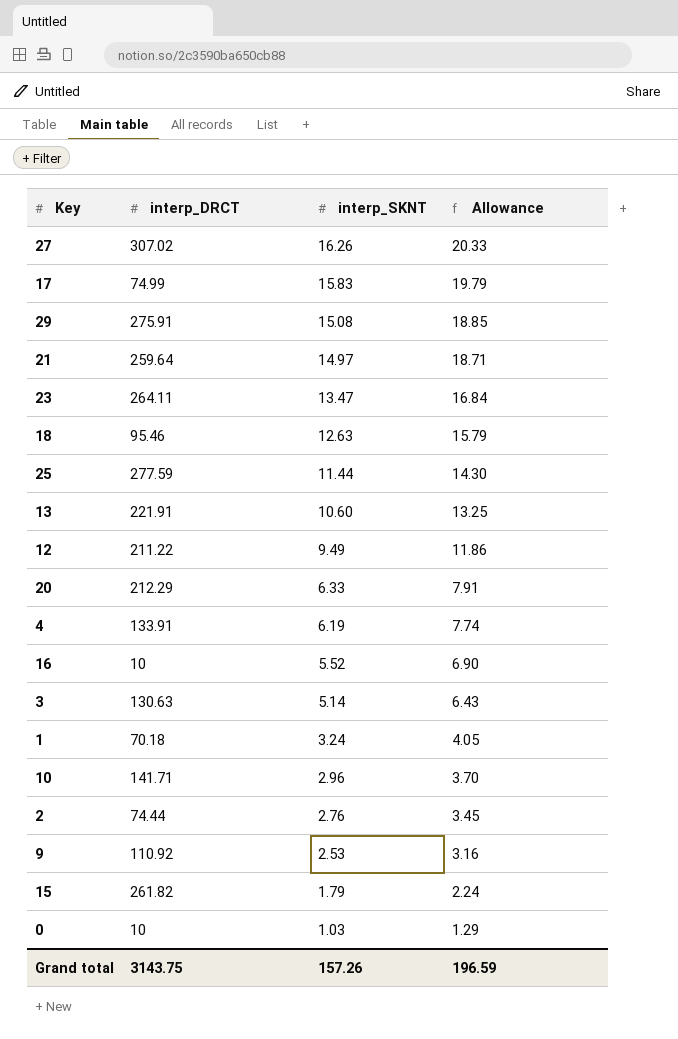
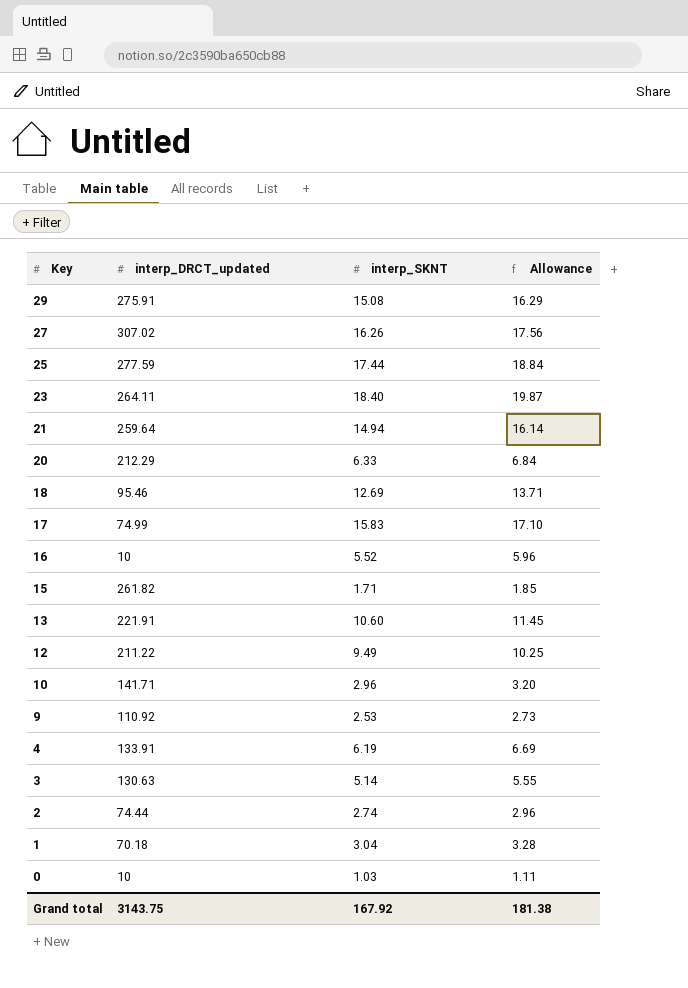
row order: interp_SKNT descending -> Key descending
column name: interp_DRCT -> interp_DRCT_updated
column Allowance | formula: [interp_SKNT] * 1.25 -> [interp_SKNT] * 1.08
25 | interp_SKNT: 11.44 -> 17.44
23 | interp_SKNT: 13.47 -> 18.40
21 | interp_SKNT: 14.97 -> 14.94
18 | interp_SKNT: 12.63 -> 12.69
15 | interp_SKNT: 1.79 -> 1.71
2 | interp_SKNT: 2.76 -> 2.74
1 | interp_SKNT: 3.24 -> 3.04
Grand total | interp_SKNT: 157.26 -> 167.92
Grand total | Allowance: 196.59 -> 181.38

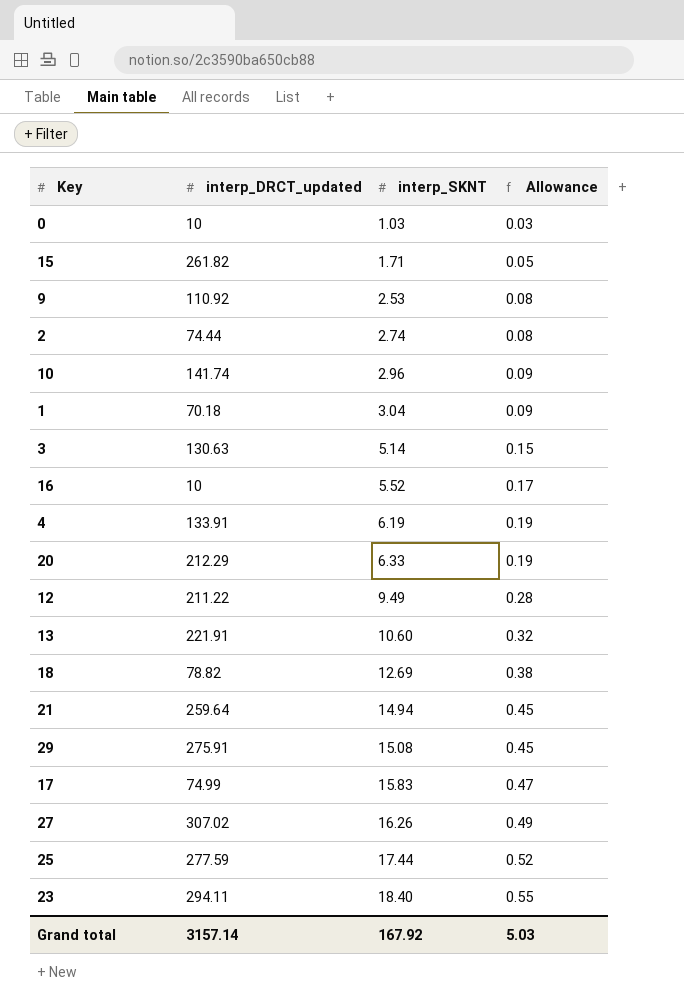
row order: Key descending -> interp_SKNT ascending
column Allowance | formula: [interp_SKNT] * 1.08 -> [interp_SKNT] * 0.03
10 | interp_DRCT_updated: 141.71 -> 141.74
18 | interp_DRCT_updated: 95.46 -> 78.82
23 | interp_DRCT_updated: 264.11 -> 294.11
Grand total | interp_DRCT_updated: 3143.75 -> 3157.14
Grand total | Allowance: 181.38 -> 5.03

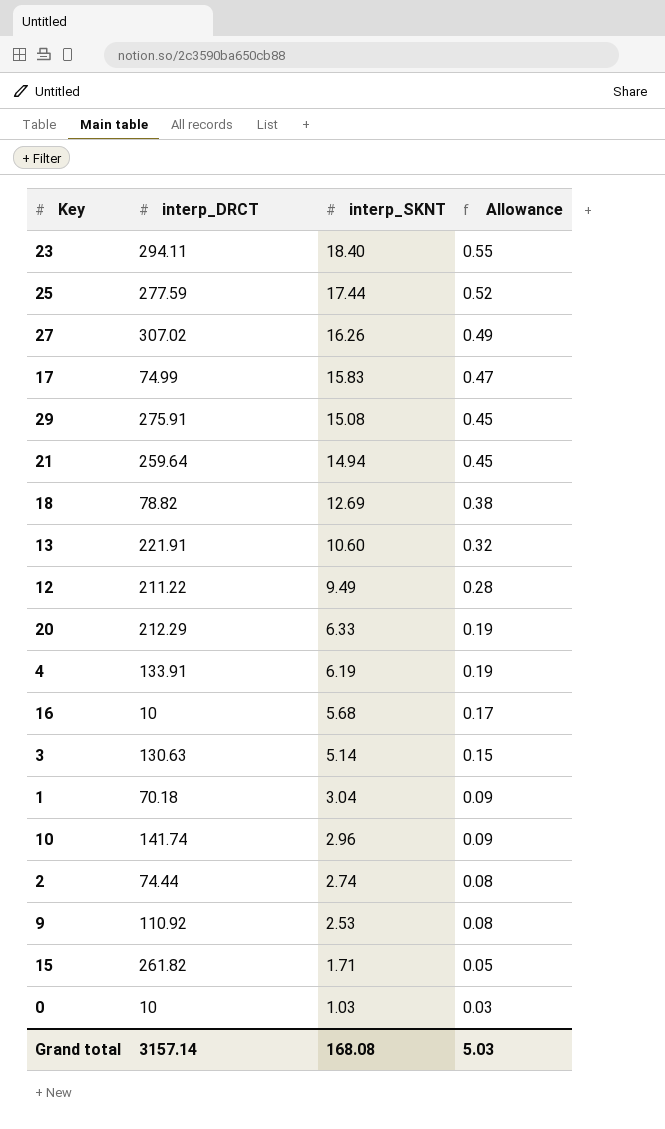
row order: interp_SKNT ascending -> interp_SKNT descending
column name: interp_DRCT_updated -> interp_DRCT
16 | interp_SKNT: 5.52 -> 5.68
Grand total | interp_SKNT: 167.92 -> 168.08

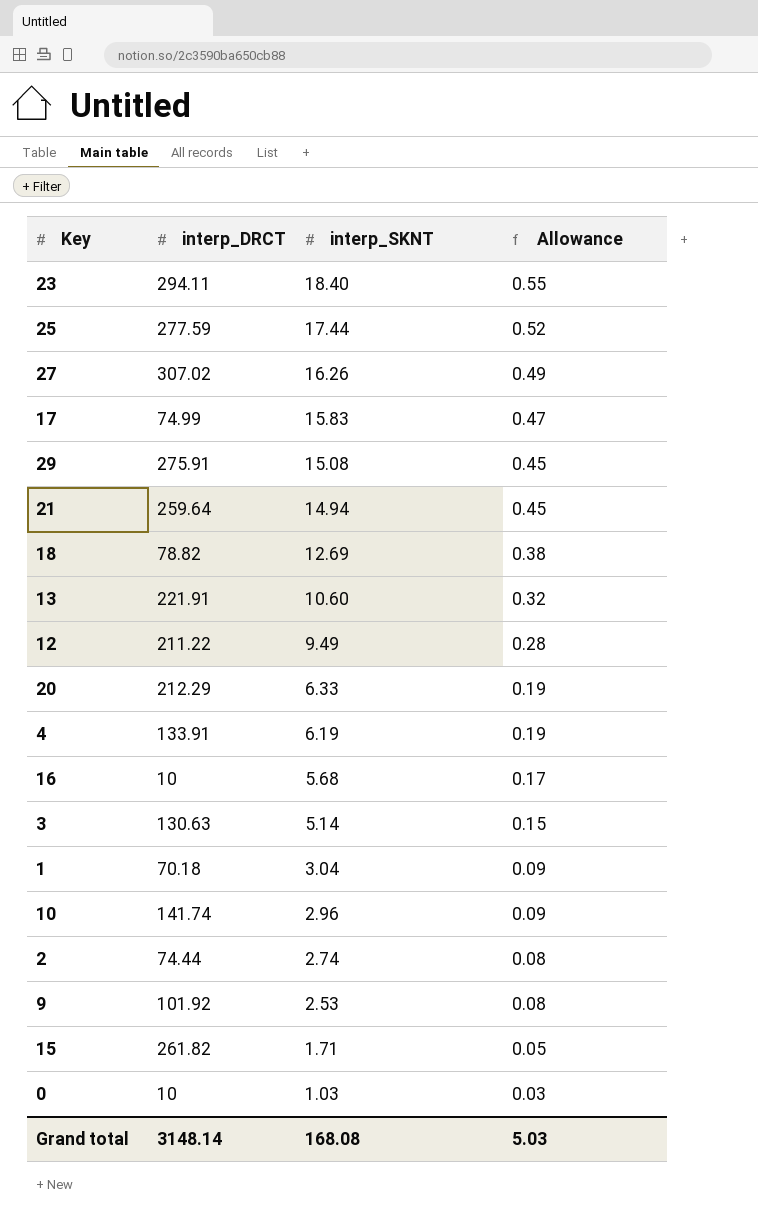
9 | interp_DRCT: 110.92 -> 101.92
Grand total | interp_DRCT: 3157.14 -> 3148.14

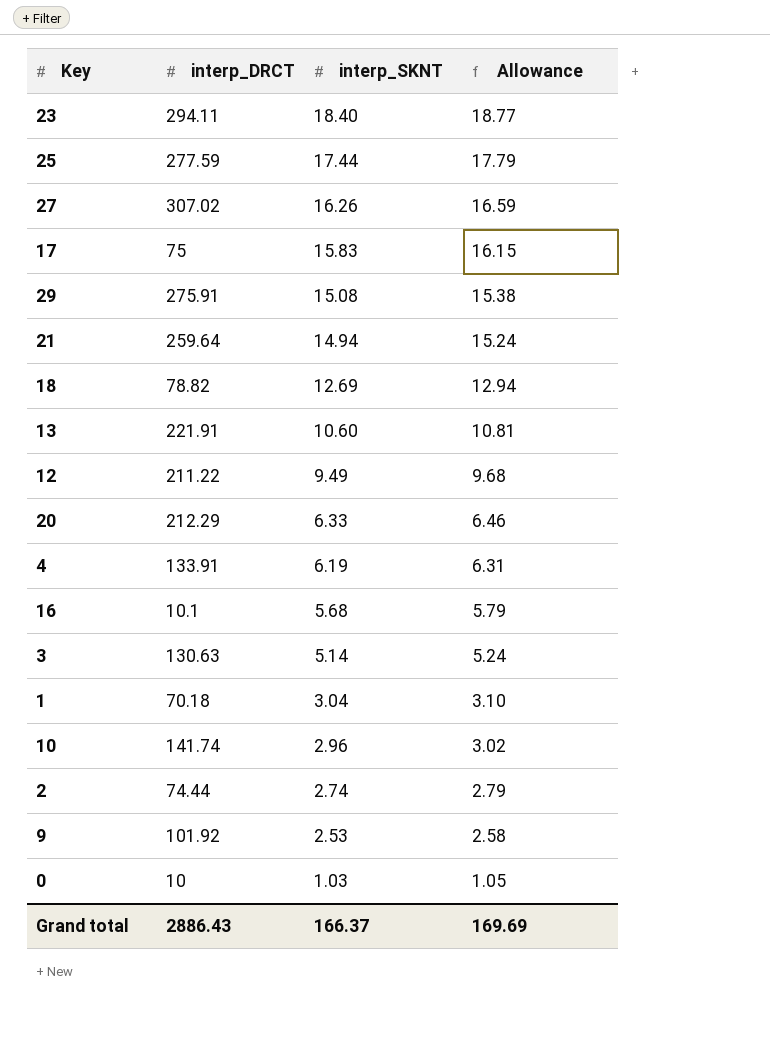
column Allowance | formula: [interp_SKNT] * 0.03 -> [interp_SKNT] * 1.02
row 15: 261.82 | 1.71 | 0.05 -> none
17 | interp_DRCT: 74.99 -> 75
16 | interp_DRCT: 10 -> 10.1
Grand total | interp_DRCT: 3148.14 -> 2886.43
Grand total | interp_SKNT: 168.08 -> 166.37
Grand total | Allowance: 5.03 -> 169.69

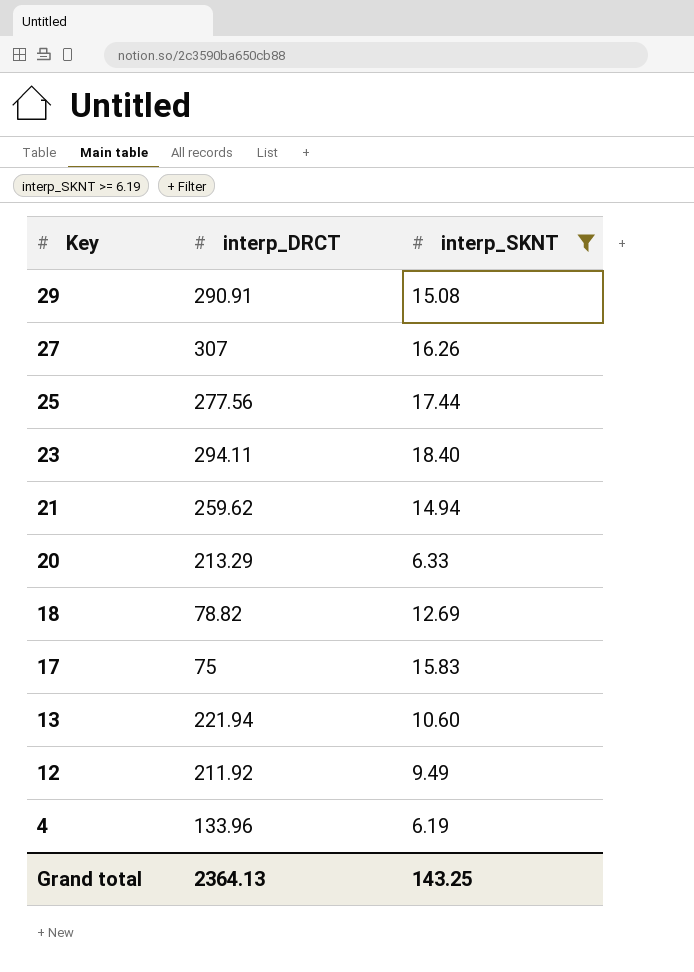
filter: none -> interp_SKNT >= 6.19
row order: interp_SKNT descending -> Key descending
column Allowance | formula: [interp_SKNT] * 1.02 -> none
29 | interp_DRCT: 275.91 -> 290.91
27 | interp_DRCT: 307.02 -> 307
25 | interp_DRCT: 277.59 -> 277.56
21 | interp_DRCT: 259.64 -> 259.62
20 | interp_DRCT: 212.29 -> 213.29
13 | interp_DRCT: 221.91 -> 221.94
12 | interp_DRCT: 211.22 -> 211.92
4 | interp_DRCT: 133.91 -> 133.96
Grand total | interp_DRCT: 2886.43 -> 2364.13
Grand total | interp_SKNT: 166.37 -> 143.25

